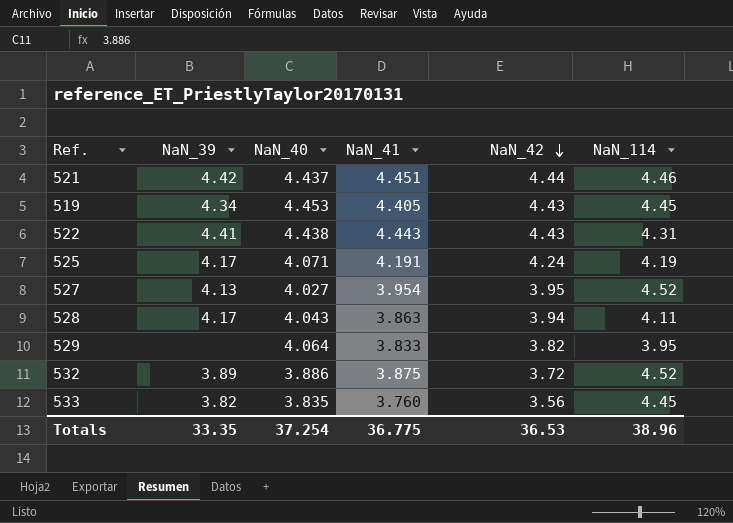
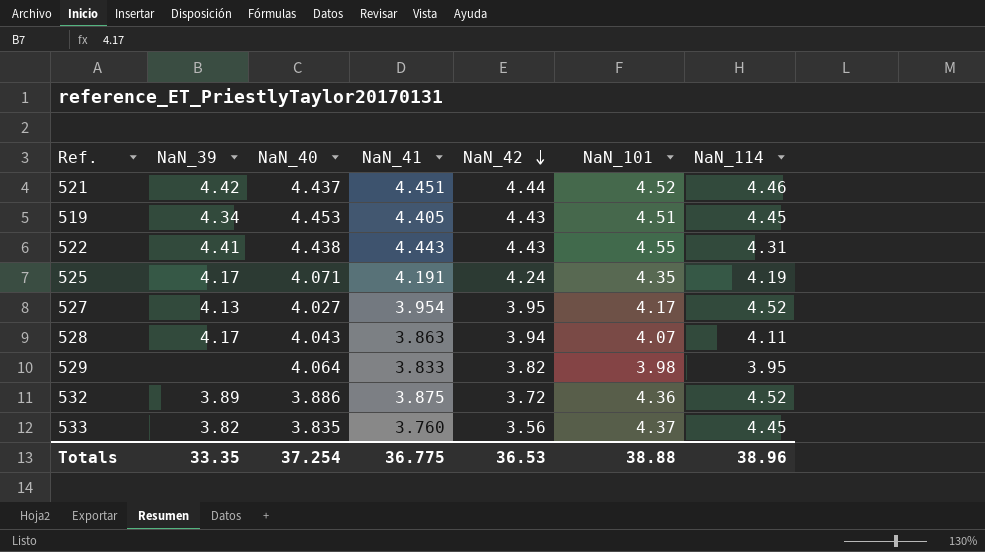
column NaN_101 | position: none -> 6

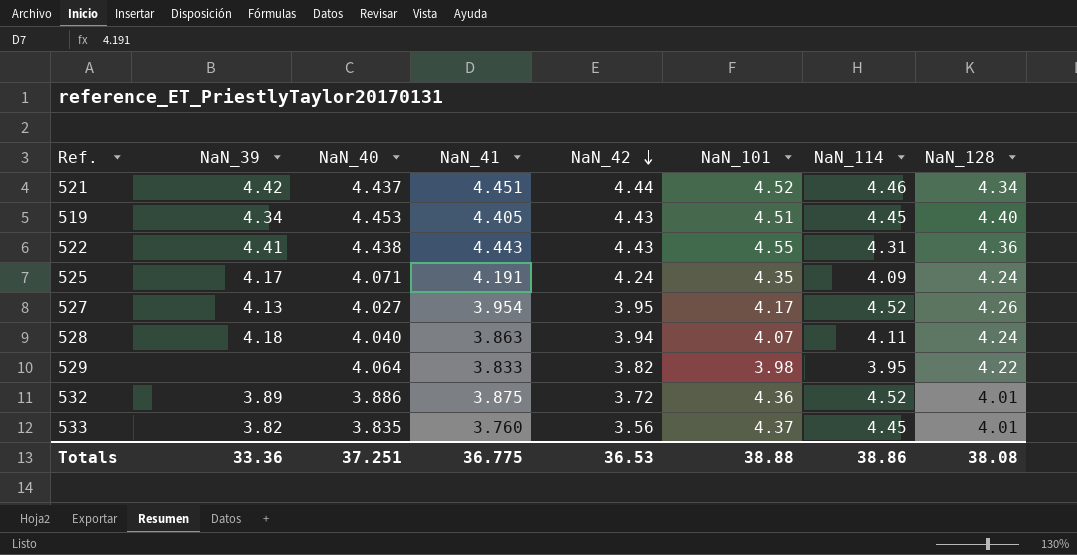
column NaN_128 | position: none -> 8
525 | NaN_114: 4.19 -> 4.09
528 | NaN_39: 4.17 -> 4.18
528 | NaN_40: 4.043 -> 4.040
Totals | NaN_39: 33.35 -> 33.36
Totals | NaN_40: 37.254 -> 37.251
Totals | NaN_114: 38.96 -> 38.86

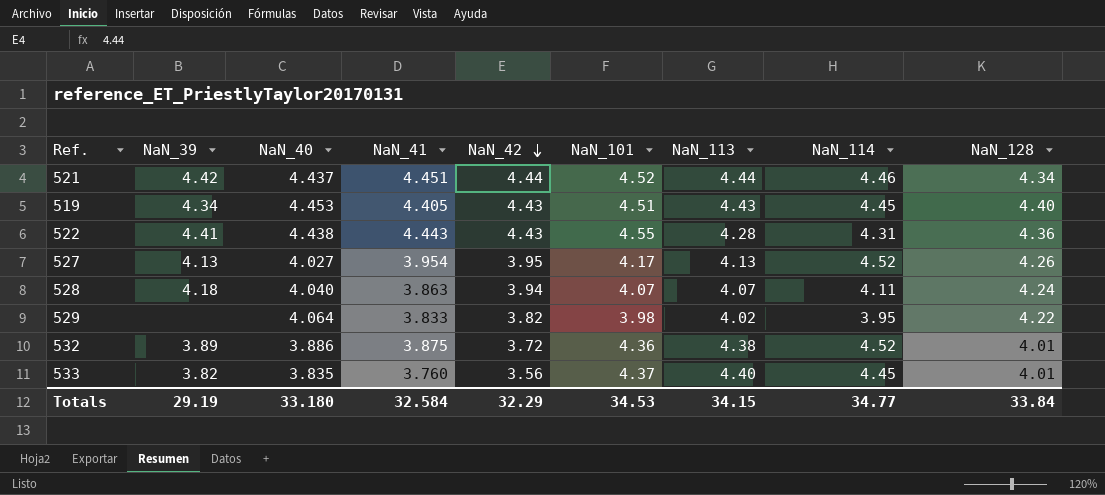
column NaN_113 | position: none -> 7
row 525: 4.17 | 4.071 | 4.191 | 4.24 | 4.35 | 4.09 | 4.24 -> none
Totals | NaN_39: 33.36 -> 29.19
Totals | NaN_40: 37.251 -> 33.180
Totals | NaN_41: 36.775 -> 32.584
Totals | NaN_42: 36.53 -> 32.29
Totals | NaN_101: 38.88 -> 34.53
Totals | NaN_114: 38.86 -> 34.77
Totals | NaN_128: 38.08 -> 33.84

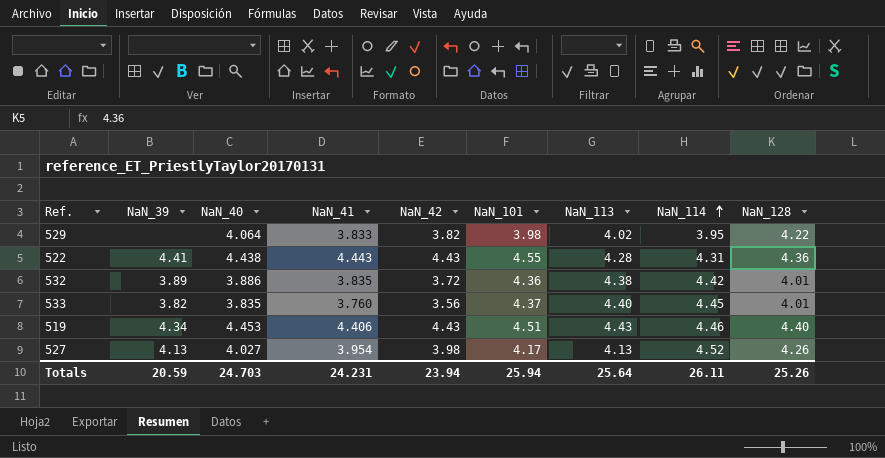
row order: NaN_42 descending -> NaN_114 ascending
row 521: 4.42 | 4.437 | 4.451 | 4.44 | 4.52 | 4.44 | 4.46 | 4.34 -> none
row 528: 4.18 | 4.040 | 3.863 | 3.94 | 4.07 | 4.07 | 4.11 | 4.24 -> none
532 | NaN_41: 3.875 -> 3.835
532 | NaN_114: 4.52 -> 4.42
519 | NaN_41: 4.405 -> 4.406
519 | NaN_114: 4.45 -> 4.46
527 | NaN_42: 3.95 -> 3.98
Totals | NaN_39: 29.19 -> 20.59
Totals | NaN_40: 33.180 -> 24.703
Totals | NaN_41: 32.584 -> 24.231
Totals | NaN_42: 32.29 -> 23.94
Totals | NaN_101: 34.53 -> 25.94
Totals | NaN_113: 34.15 -> 25.64
Totals | NaN_114: 34.77 -> 26.11
Totals | NaN_128: 33.84 -> 25.26

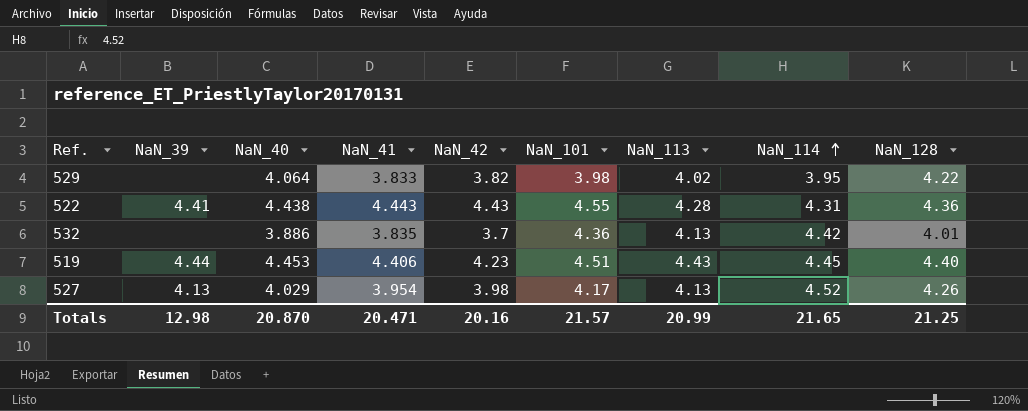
row 533: 3.82 | 3.835 | 3.760 | 3.56 | 4.37 | 4.40 | 4.45 | 4.01 -> none
532 | NaN_39: 3.89 -> none
532 | NaN_42: 3.72 -> 3.7
532 | NaN_113: 4.38 -> 4.13
519 | NaN_39: 4.34 -> 4.44
519 | NaN_42: 4.43 -> 4.23
519 | NaN_114: 4.46 -> 4.45
527 | NaN_40: 4.027 -> 4.029
Totals | NaN_39: 20.59 -> 12.98
Totals | NaN_40: 24.703 -> 20.870
Totals | NaN_41: 24.231 -> 20.471
Totals | NaN_42: 23.94 -> 20.16
Totals | NaN_101: 25.94 -> 21.57
Totals | NaN_113: 25.64 -> 20.99
Totals | NaN_114: 26.11 -> 21.65
Totals | NaN_128: 25.26 -> 21.25

